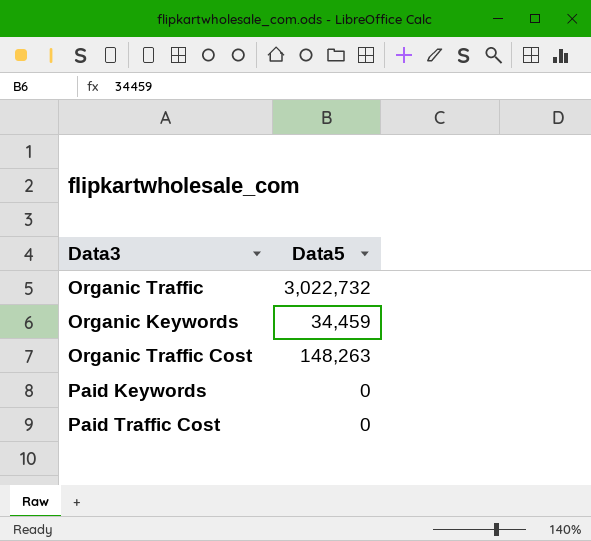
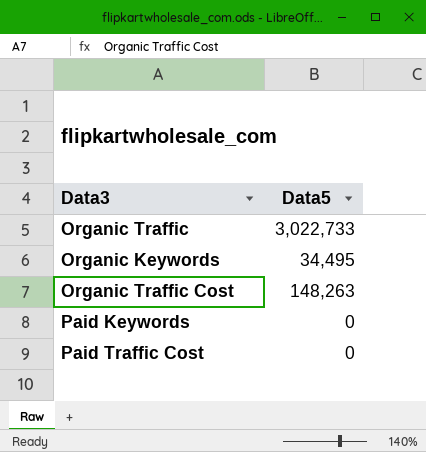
Organic Traffic | Data5: 3,022,732 -> 3,022,733
Organic Keywords | Data5: 34,459 -> 34,495

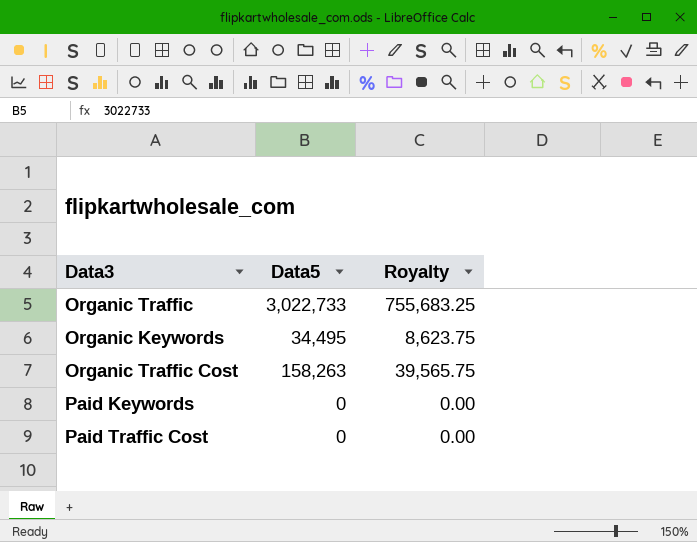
column Royalty | formula: none -> [Data5] * 0.25
Organic Traffic Cost | Data5: 148,263 -> 158,263

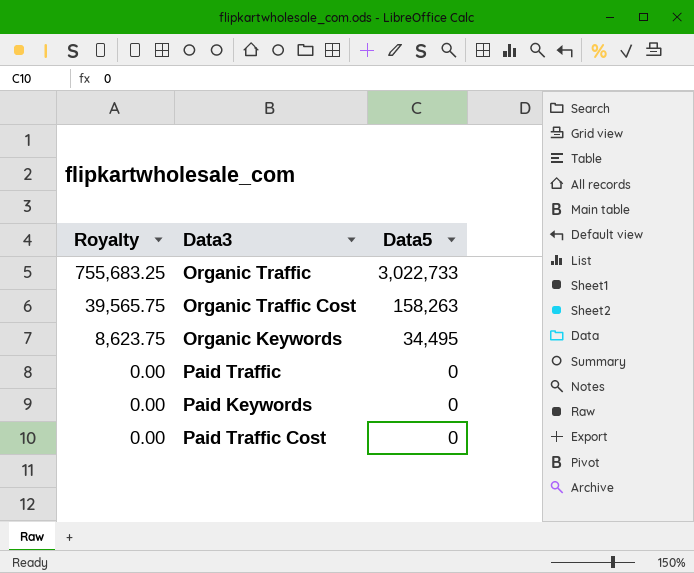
row order: none -> Royalty descending
column Royalty | position: 3 -> 1
row Paid Traffic: none -> 0.00 | 0

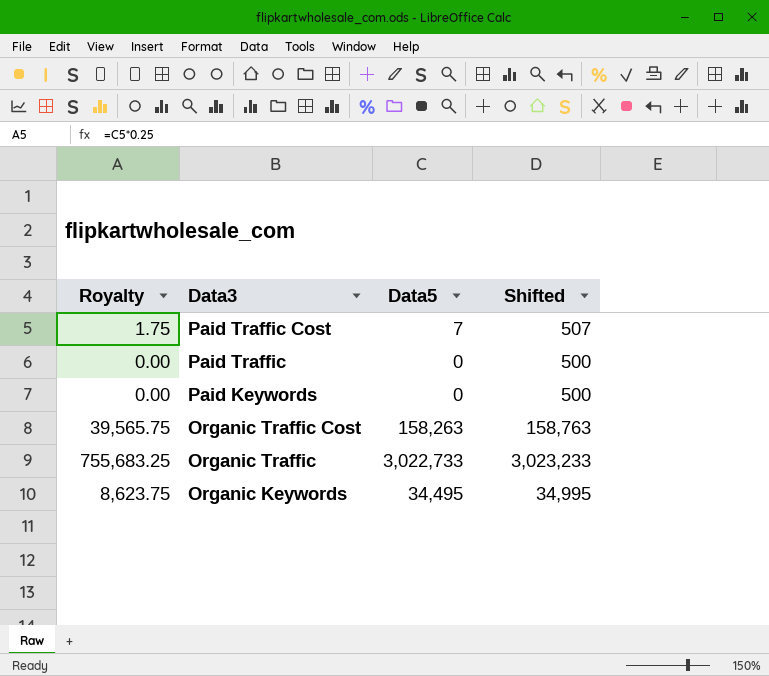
row order: Royalty descending -> Data3 descending
column Shifted | formula: none -> [Data5] + 500
Paid Traffic Cost | Royalty: 0.00 -> 1.75
Paid Traffic Cost | Data5: 0 -> 7

